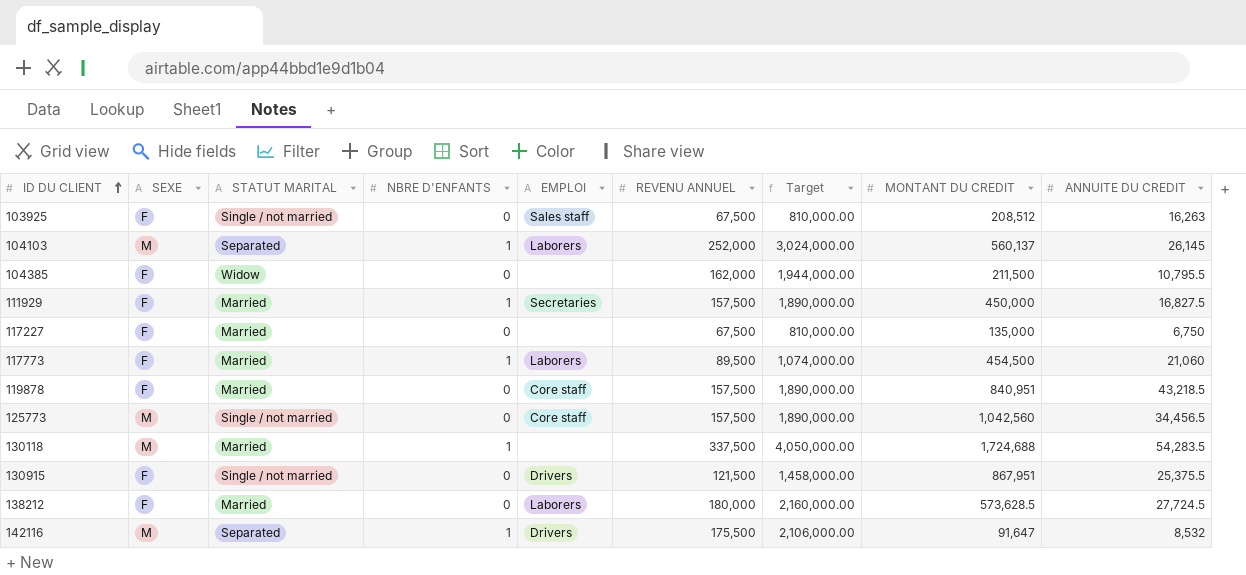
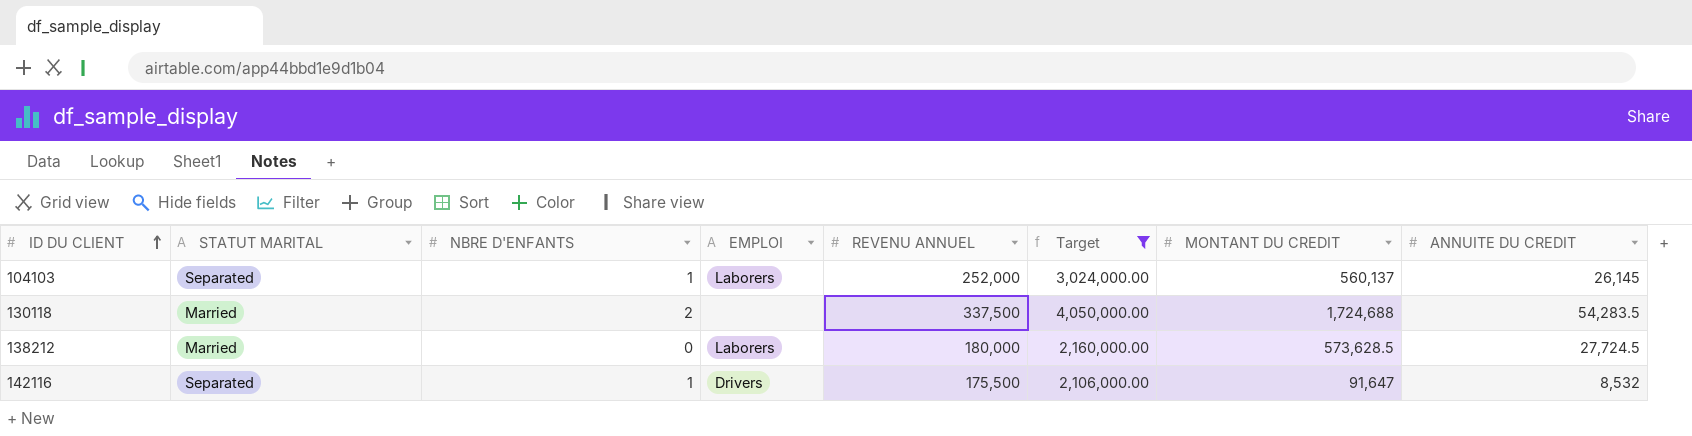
filter: none -> Target >= 2,106,000.00
column SEXE | position: 2 -> none
130118 | NBRE D'ENFANTS: 1 -> 2

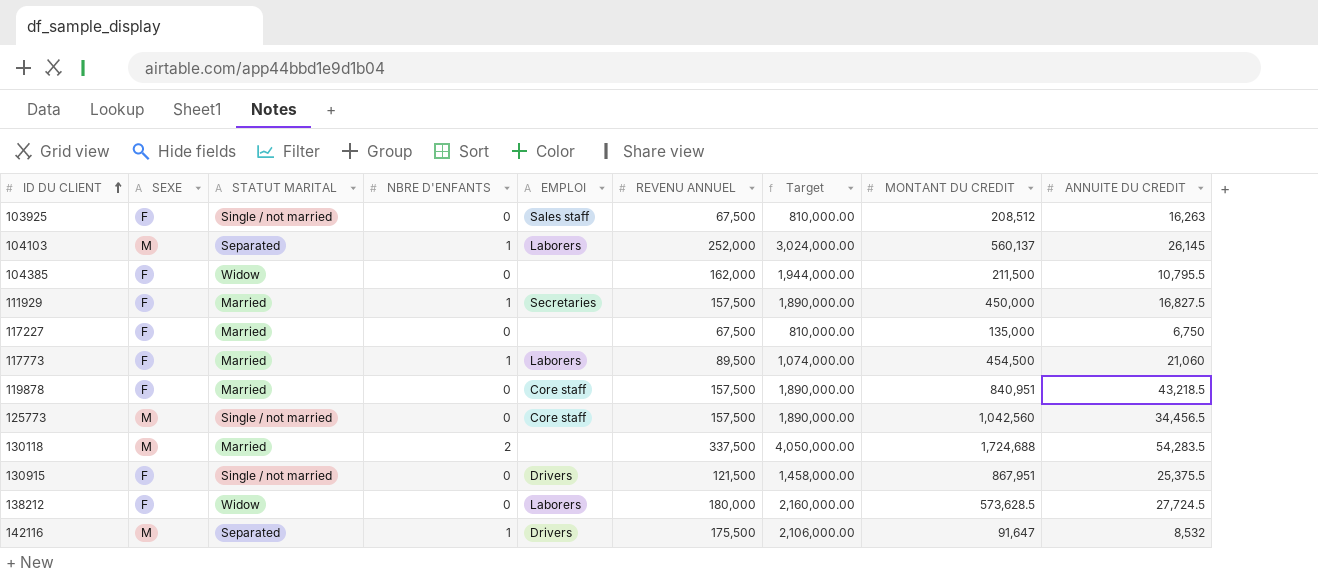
filter: Target >= 2,106,000.00 -> none
column SEXE | position: none -> 2
138212 | STATUT MARITAL: Married -> Widow

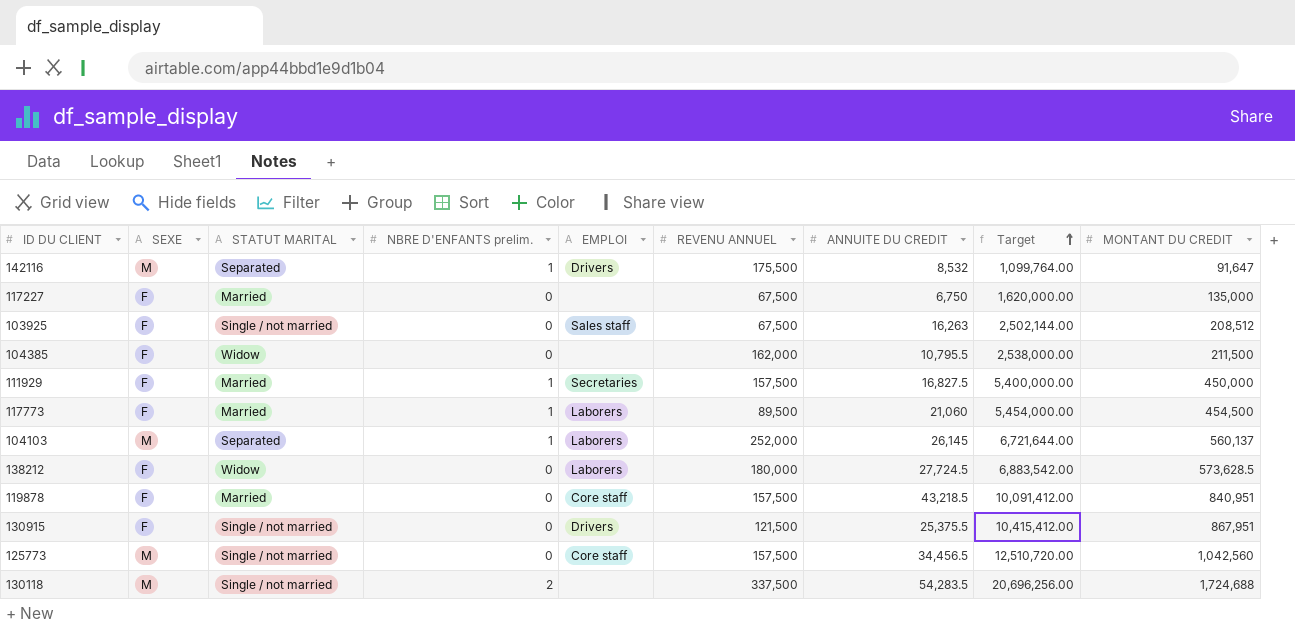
row order: ID DU CLIENT ascending -> Target ascending
column name: NBRE D'ENFANTS -> NBRE D'ENFANTS prelim.
column ANNUITE DU CREDIT | position: 9 -> 7
column Target | formula: [REVENU ANNUEL] * 12 -> [MONTANT DU CREDIT] * 12
130118 | STATUT MARITAL: Married -> Single / not married

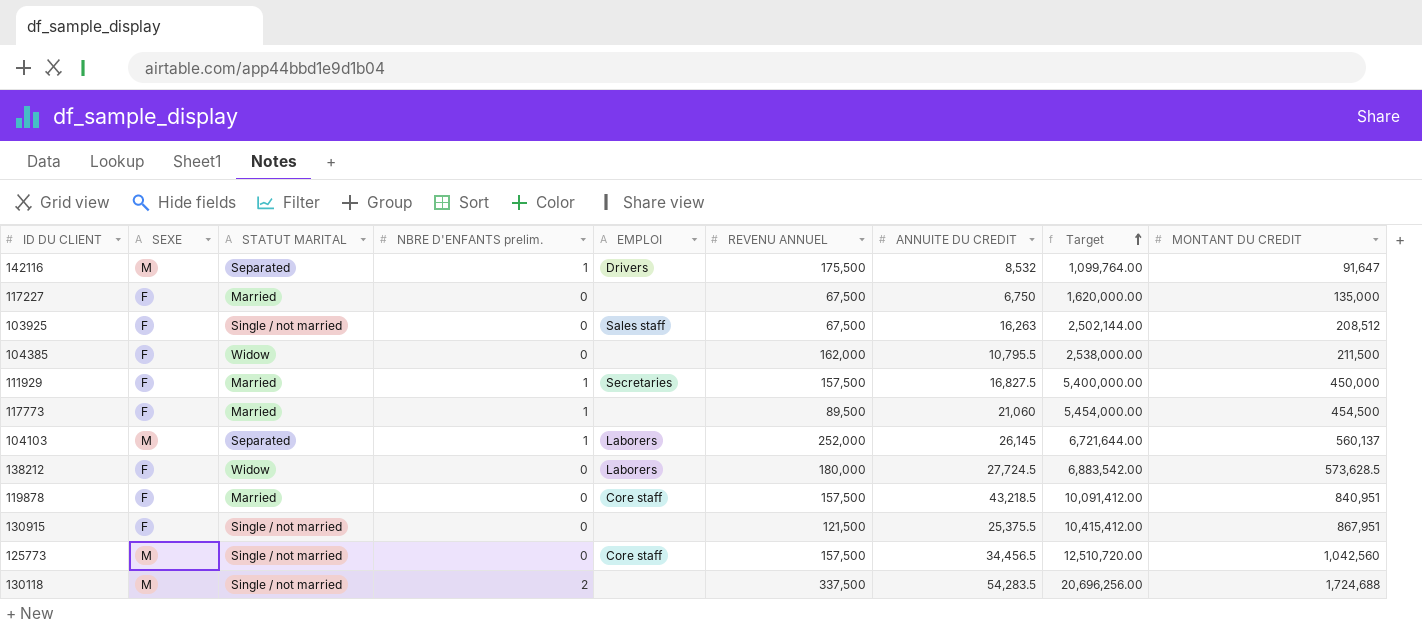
117773 | EMPLOI: Laborers -> none
130915 | EMPLOI: Drivers -> none

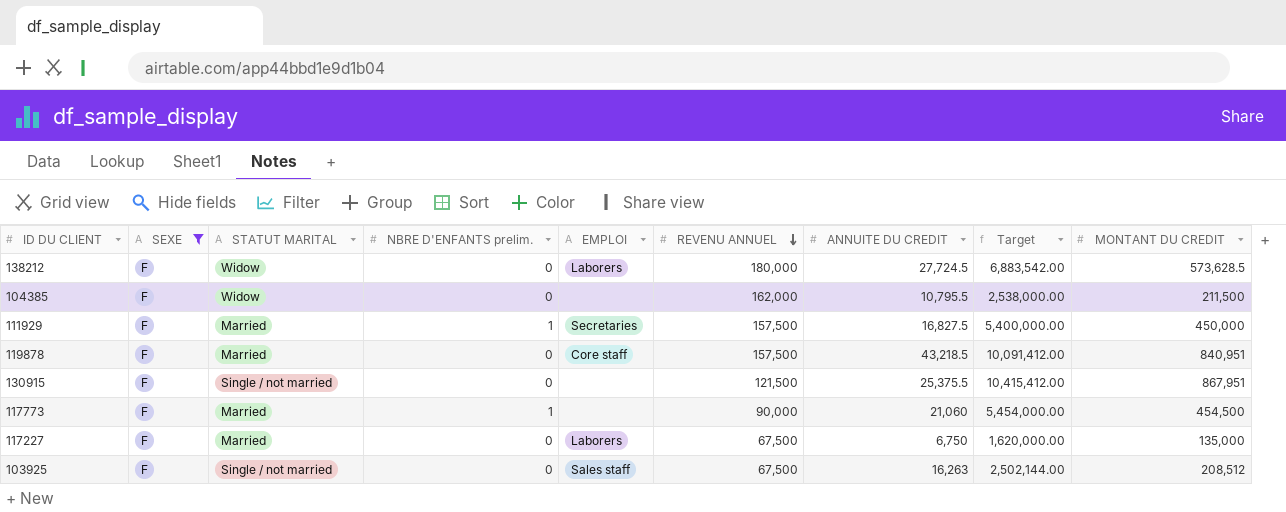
filter: none -> SEXE = F
row order: Target ascending -> REVENU ANNUEL descending
117773 | REVENU ANNUEL: 89,500 -> 90,000
117227 | EMPLOI: none -> Laborers

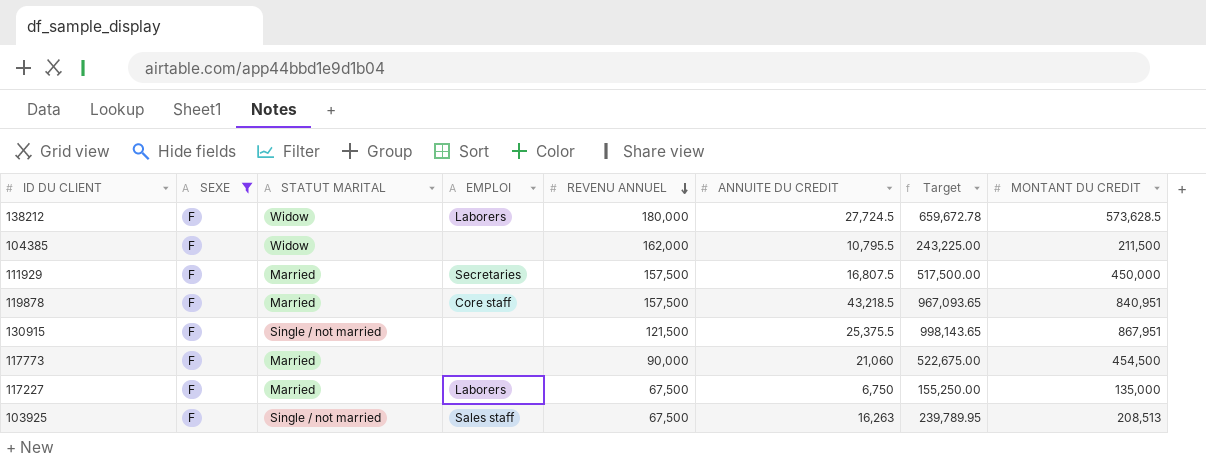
column NBRE D'ENFANTS prelim. | position: 4 -> none
column Target | formula: [MONTANT DU CREDIT] * 12 -> [MONTANT DU CREDIT] * 1.15
111929 | ANNUITE DU CREDIT: 16,827.5 -> 16,807.5
103925 | MONTANT DU CREDIT: 208,512 -> 208,513

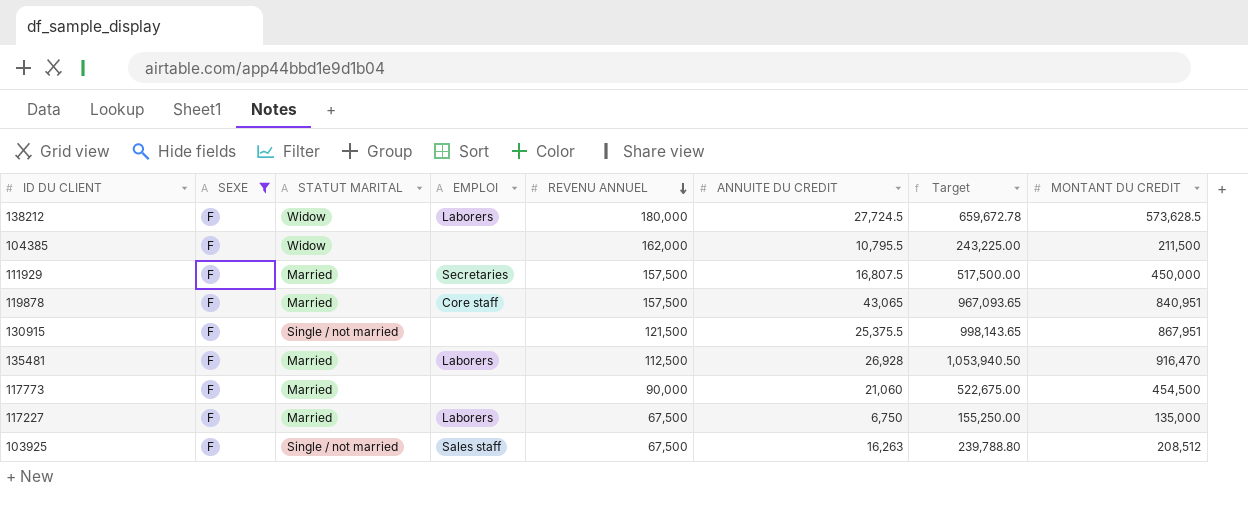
119878 | ANNUITE DU CREDIT: 43,218.5 -> 43,065
row 135481: none -> F | Married | Laborers | 112,500 | 26,928 | 1,053,940.50 | 916,470
103925 | Target: 239,789.95 -> 239,788.80
103925 | MONTANT DU CREDIT: 208,513 -> 208,512

